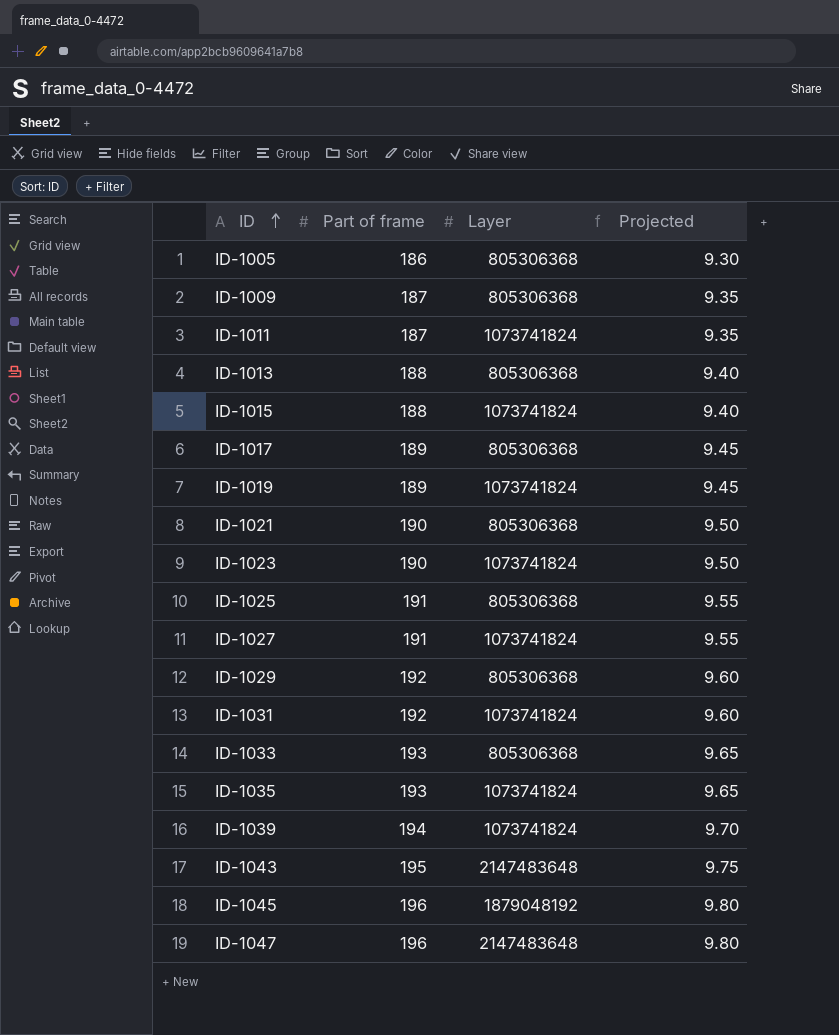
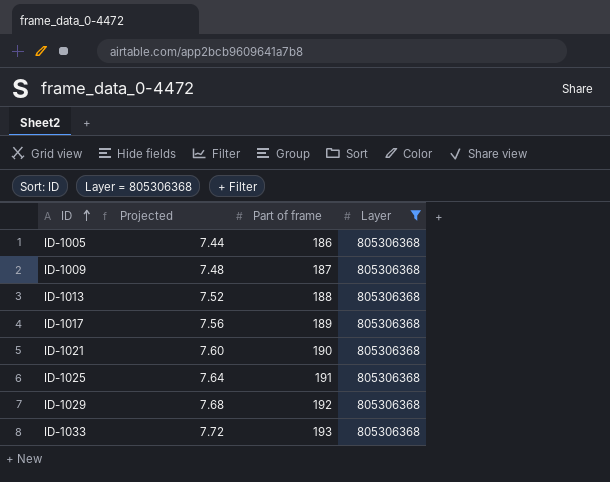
filter: none -> Layer = 805306368
column Projected | formula: [Part of frame] * 0.05 -> [Part of frame] * 0.04
column Projected | position: 4 -> 2

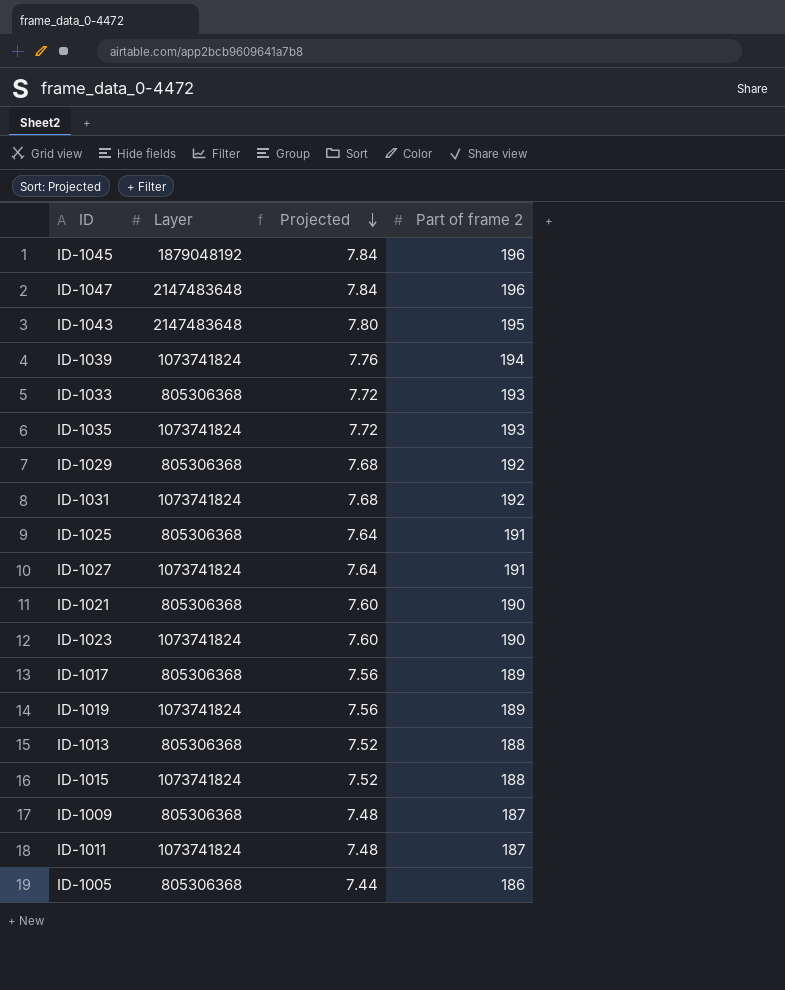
filter: Layer = 805306368 -> none
row order: ID ascending -> Projected descending
column Layer | position: 4 -> 2
column name: Part of frame -> Part of frame 2

